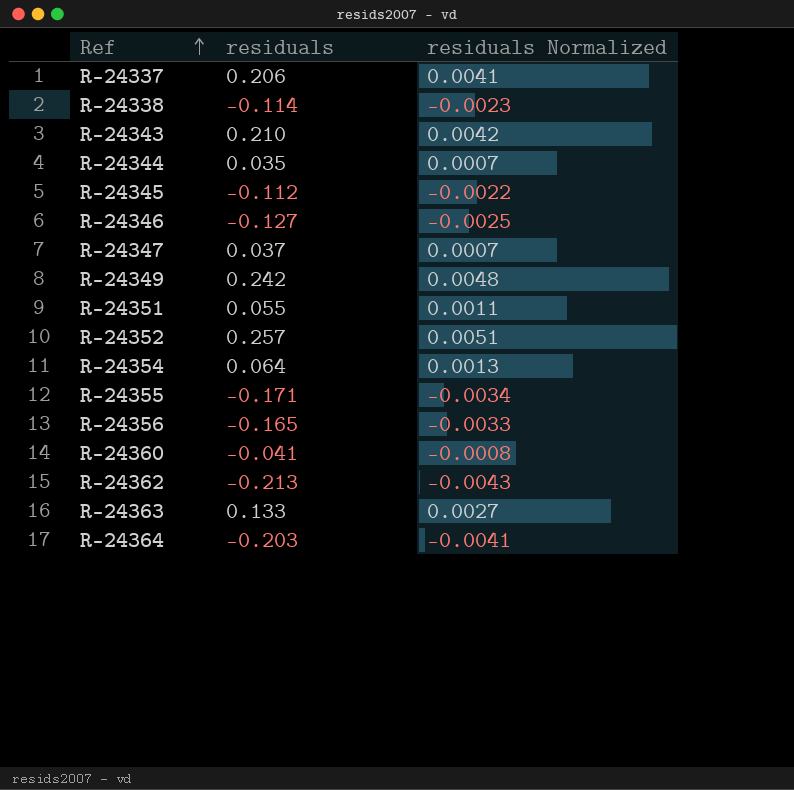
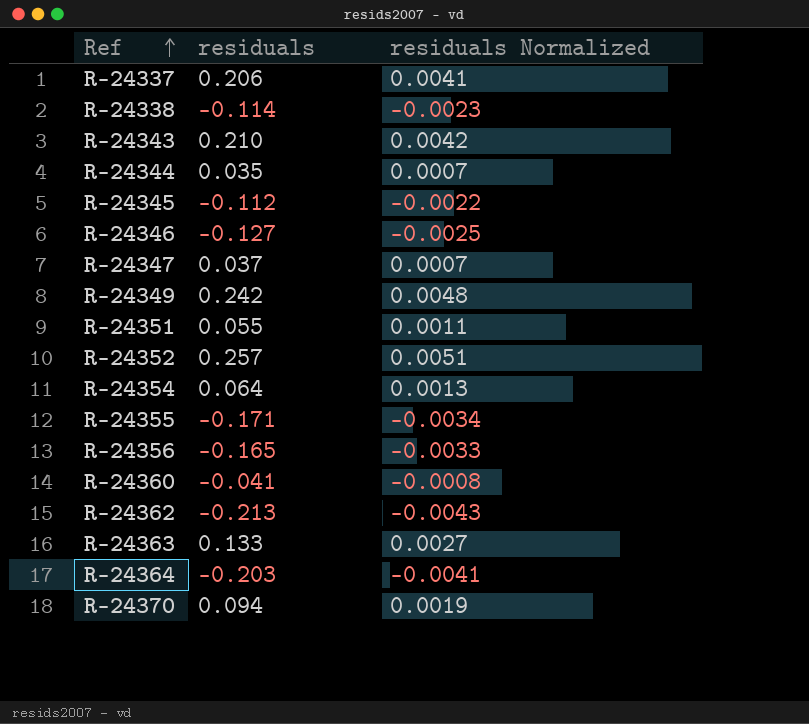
row R-24370: none -> 0.094 | 0.0019

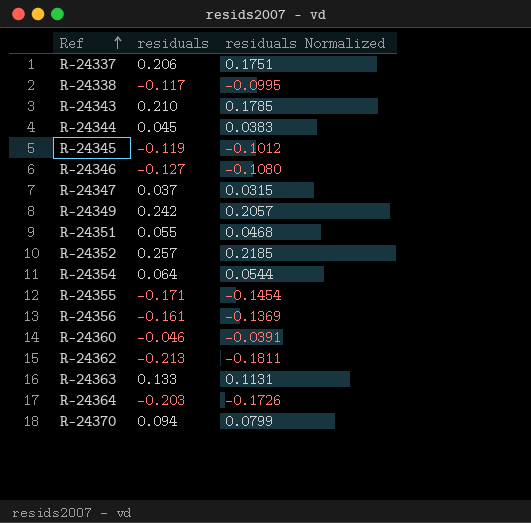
column residuals Normalized | formula: [residuals] * 0.02 -> [residuals] * 0.85
R-24338 | residuals: -0.114 -> -0.117
R-24344 | residuals: 0.035 -> 0.045
R-24345 | residuals: -0.112 -> -0.119
R-24356 | residuals: -0.165 -> -0.161
R-24360 | residuals: -0.041 -> -0.046

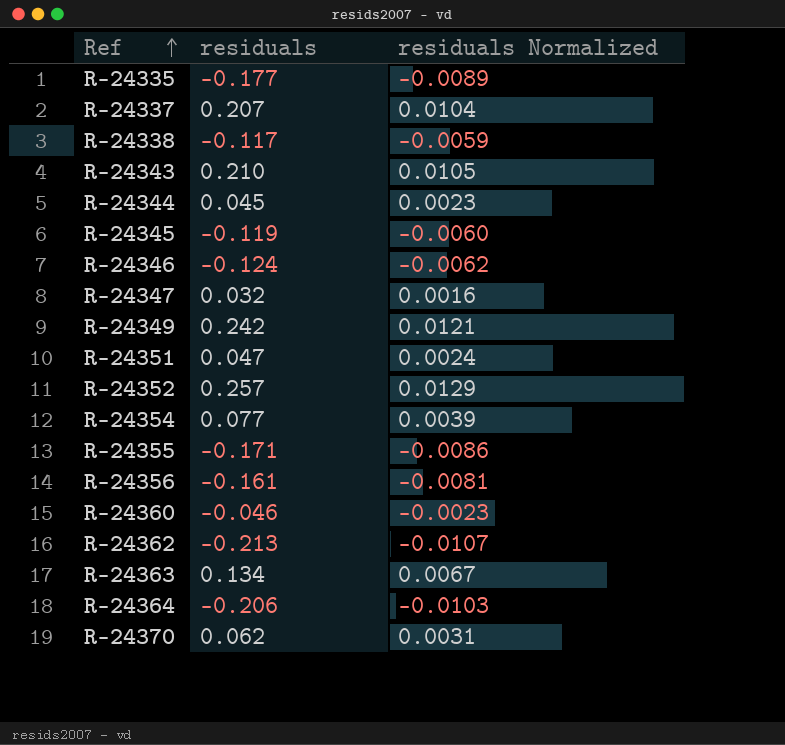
column residuals Normalized | formula: [residuals] * 0.85 -> [residuals] * 0.05
row R-24335: none -> -0.177 | -0.0089
R-24337 | residuals: 0.206 -> 0.207
R-24346 | residuals: -0.127 -> -0.124
R-24347 | residuals: 0.037 -> 0.032
R-24351 | residuals: 0.055 -> 0.047
R-24354 | residuals: 0.064 -> 0.077
R-24363 | residuals: 0.133 -> 0.134
R-24364 | residuals: -0.203 -> -0.206
R-24370 | residuals: 0.094 -> 0.062

